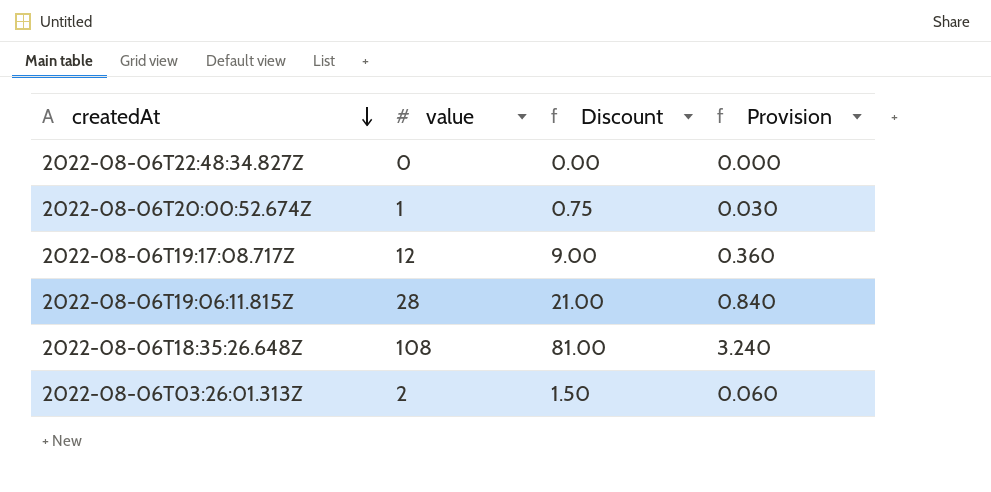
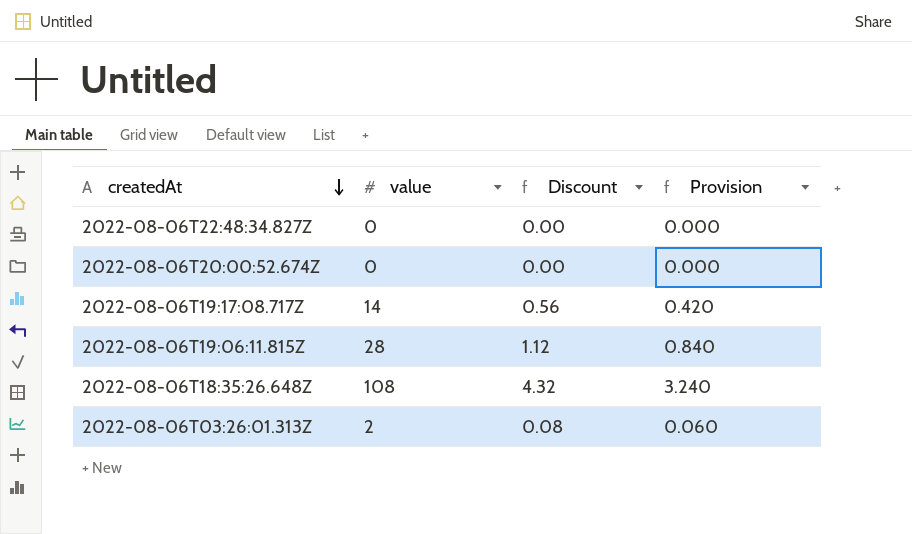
column Discount | formula: [value] * 0.75 -> [value] * 0.04
2022-08-06T20:00:52.674Z | value: 1 -> 0
2022-08-06T20:00:52.674Z | Provision: 0.030 -> 0.000
2022-08-06T19:17:08.717Z | value: 12 -> 14
2022-08-06T19:17:08.717Z | Provision: 0.360 -> 0.420

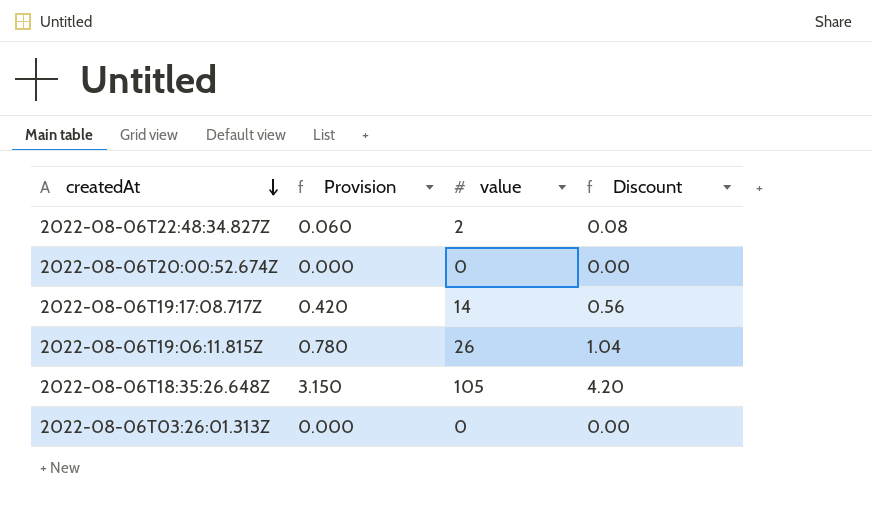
column Provision | position: 4 -> 2
2022-08-06T22:48:34.827Z | Provision: 0.000 -> 0.060
2022-08-06T22:48:34.827Z | value: 0 -> 2
2022-08-06T22:48:34.827Z | Discount: 0.00 -> 0.08
2022-08-06T19:06:11.815Z | Provision: 0.840 -> 0.780
2022-08-06T19:06:11.815Z | value: 28 -> 26
2022-08-06T19:06:11.815Z | Discount: 1.12 -> 1.04
2022-08-06T18:35:26.648Z | Provision: 3.240 -> 3.150
2022-08-06T18:35:26.648Z | value: 108 -> 105
2022-08-06T18:35:26.648Z | Discount: 4.32 -> 4.20
2022-08-06T03:26:01.313Z | Provision: 0.060 -> 0.000
2022-08-06T03:26:01.313Z | value: 2 -> 0
2022-08-06T03:26:01.313Z | Discount: 0.08 -> 0.00

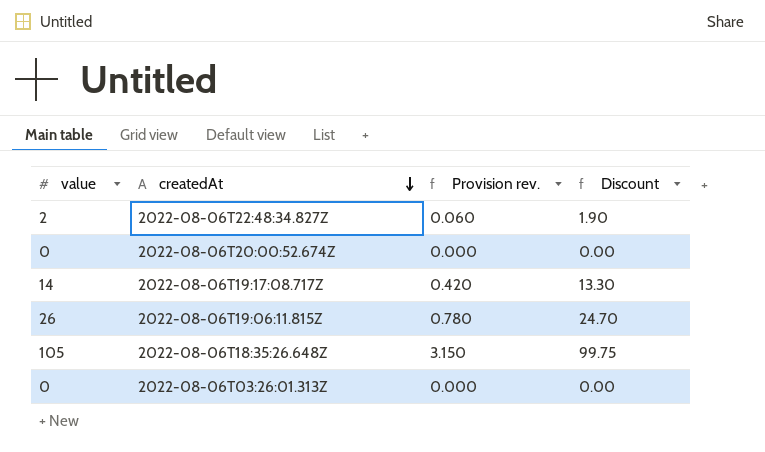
column value | position: 3 -> 1
column name: Provision -> Provision rev.
column Discount | formula: [value] * 0.04 -> [value] * 0.95

